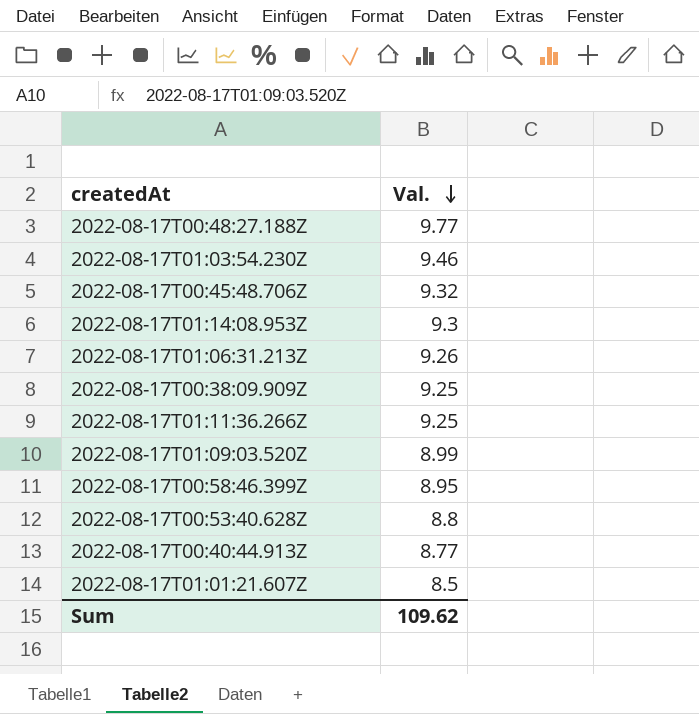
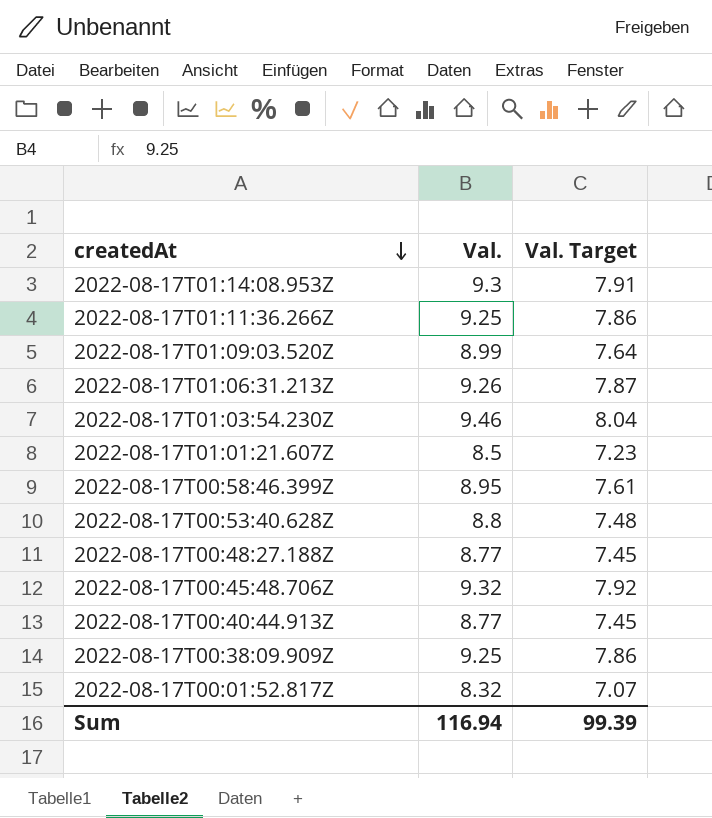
row order: Val. descending -> createdAt descending
column Val. Target | formula: none -> [Val.] * 0.85
2022-08-17T00:48:27.188Z | Val.: 9.77 -> 8.77
row 2022-08-17T00:01:52.817Z: none -> 8.32 | 7.07
Sum | Val.: 109.62 -> 116.94

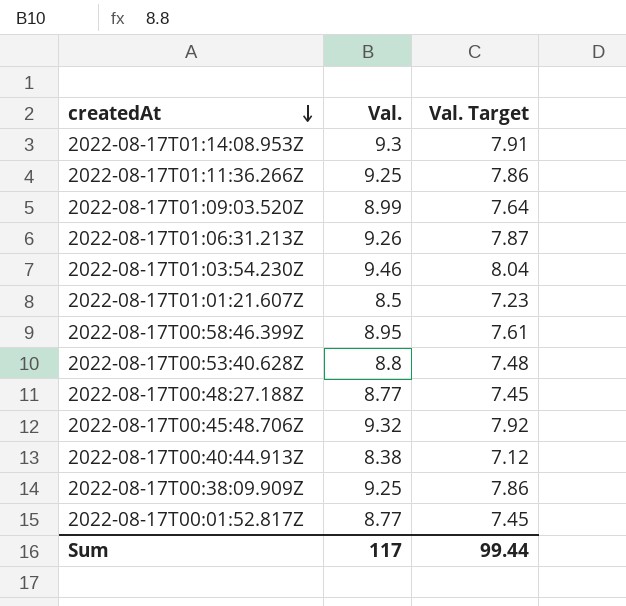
2022-08-17T00:40:44.913Z | Val.: 8.77 -> 8.38
2022-08-17T00:40:44.913Z | Val. Target: 7.45 -> 7.12
2022-08-17T00:01:52.817Z | Val.: 8.32 -> 8.77
2022-08-17T00:01:52.817Z | Val. Target: 7.07 -> 7.45
Sum | Val.: 116.94 -> 117
Sum | Val. Target: 99.39 -> 99.44

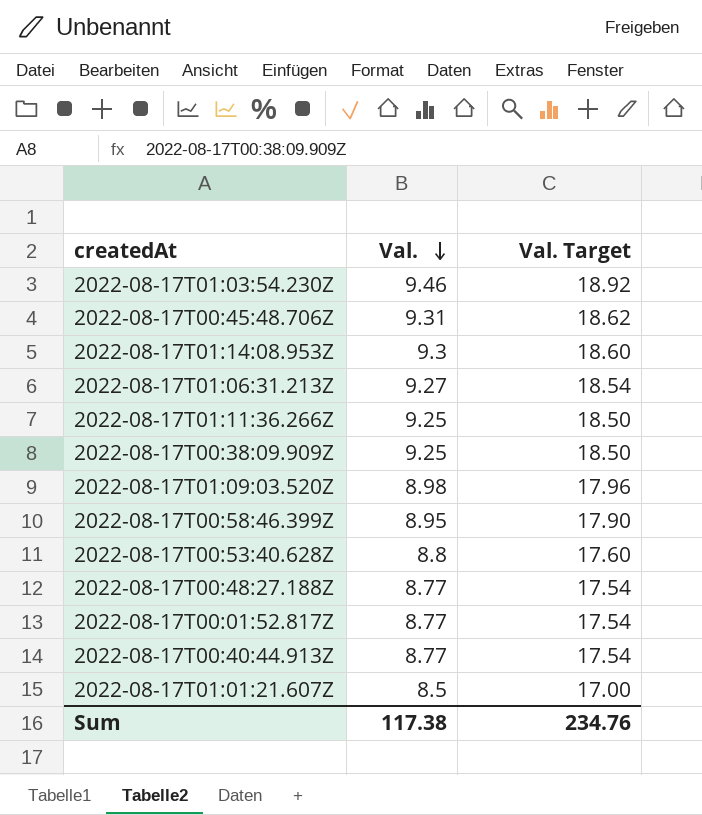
row order: createdAt descending -> Val. descending
column Val. Target | formula: [Val.] * 0.85 -> [Val.] * 2
2022-08-17T00:45:48.706Z | Val.: 9.32 -> 9.31
2022-08-17T01:06:31.213Z | Val.: 9.26 -> 9.27
2022-08-17T01:09:03.520Z | Val.: 8.99 -> 8.98
2022-08-17T00:40:44.913Z | Val.: 8.38 -> 8.77
Sum | Val.: 117 -> 117.38
Sum | Val. Target: 99.44 -> 234.76

